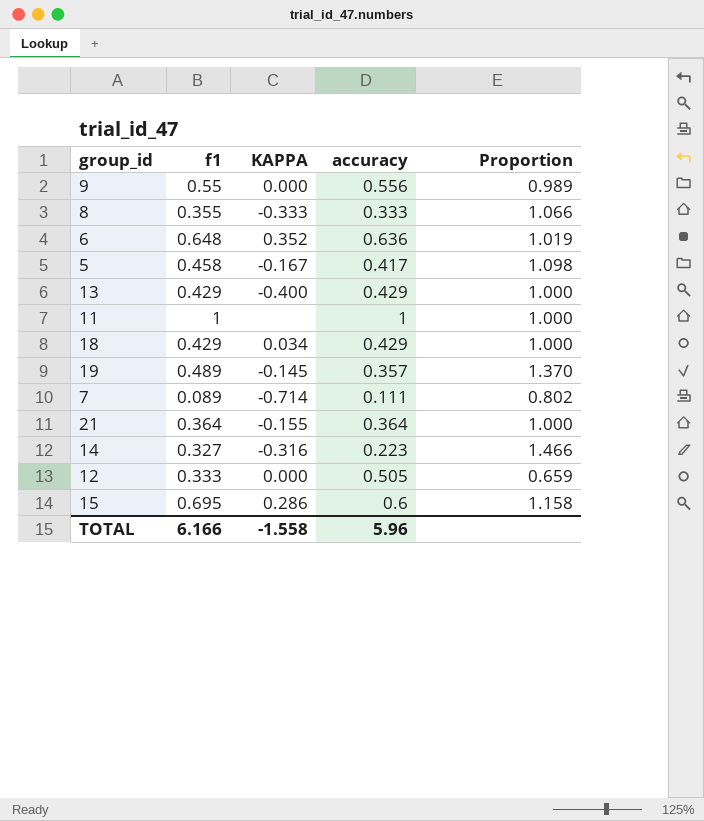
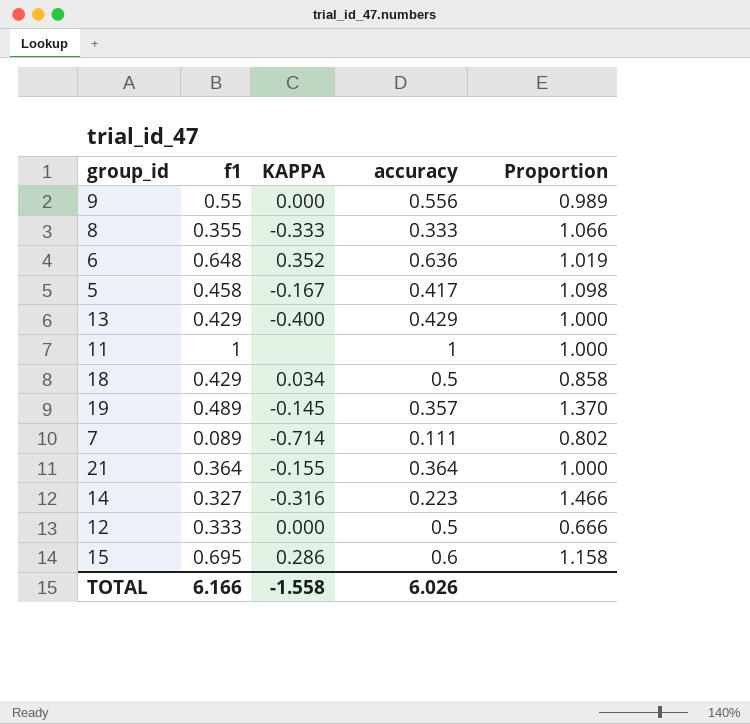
18 | accuracy: 0.429 -> 0.5
18 | Proportion: 1.000 -> 0.858
12 | accuracy: 0.505 -> 0.5
12 | Proportion: 0.659 -> 0.666
TOTAL | accuracy: 5.96 -> 6.026

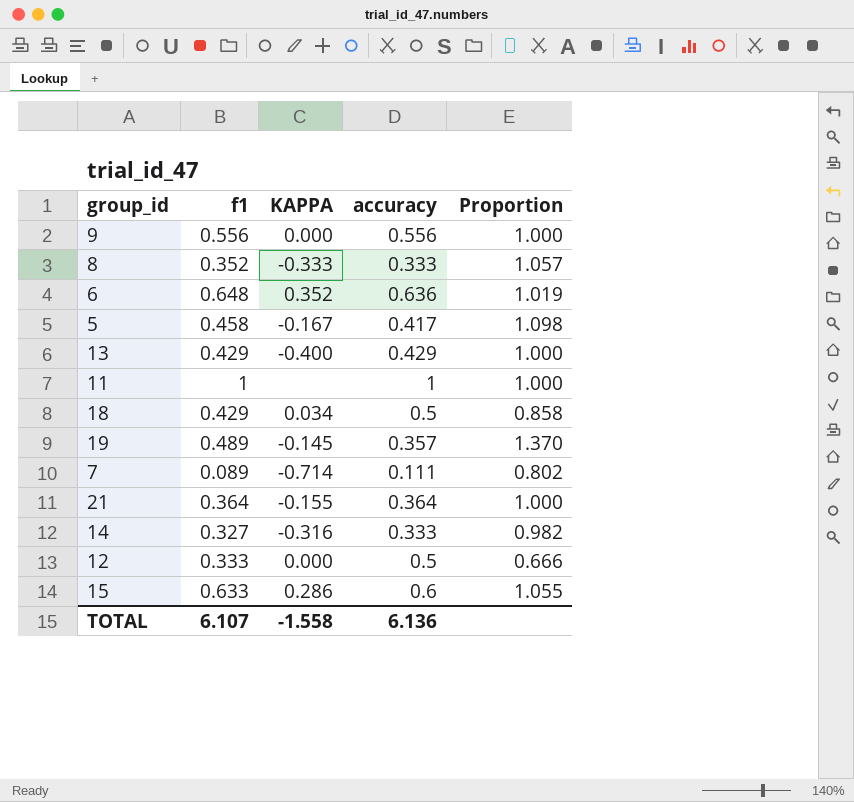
9 | f1: 0.55 -> 0.556
9 | Proportion: 0.989 -> 1.000
8 | f1: 0.355 -> 0.352
8 | Proportion: 1.066 -> 1.057
14 | accuracy: 0.223 -> 0.333
14 | Proportion: 1.466 -> 0.982
15 | f1: 0.695 -> 0.633
15 | Proportion: 1.158 -> 1.055
TOTAL | f1: 6.166 -> 6.107
TOTAL | accuracy: 6.026 -> 6.136

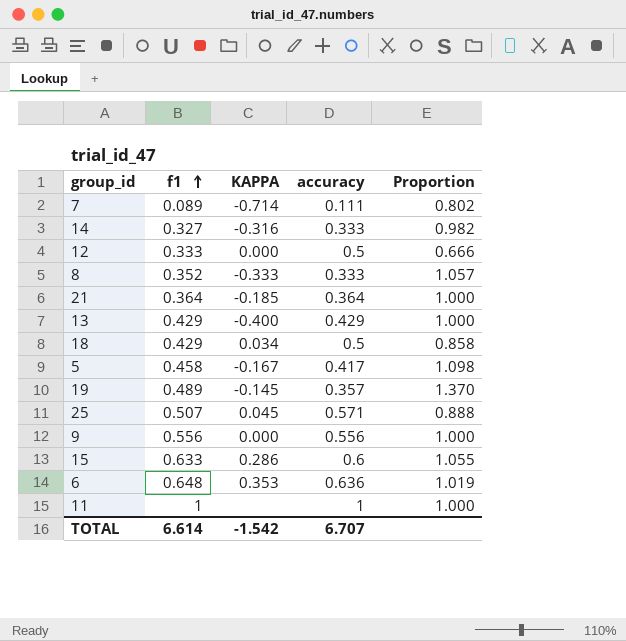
row order: none -> f1 ascending
21 | KAPPA: -0.155 -> -0.185
row 25: none -> 0.507 | 0.045 | 0.571 | 0.888
6 | KAPPA: 0.352 -> 0.353
TOTAL | f1: 6.107 -> 6.614
TOTAL | KAPPA: -1.558 -> -1.542
TOTAL | accuracy: 6.136 -> 6.707

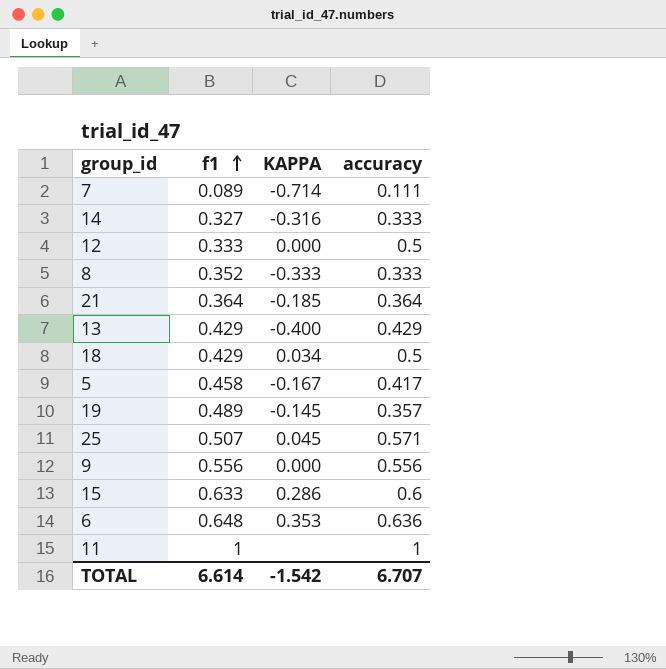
column Proportion | formula: [f1] / [accuracy] -> none

